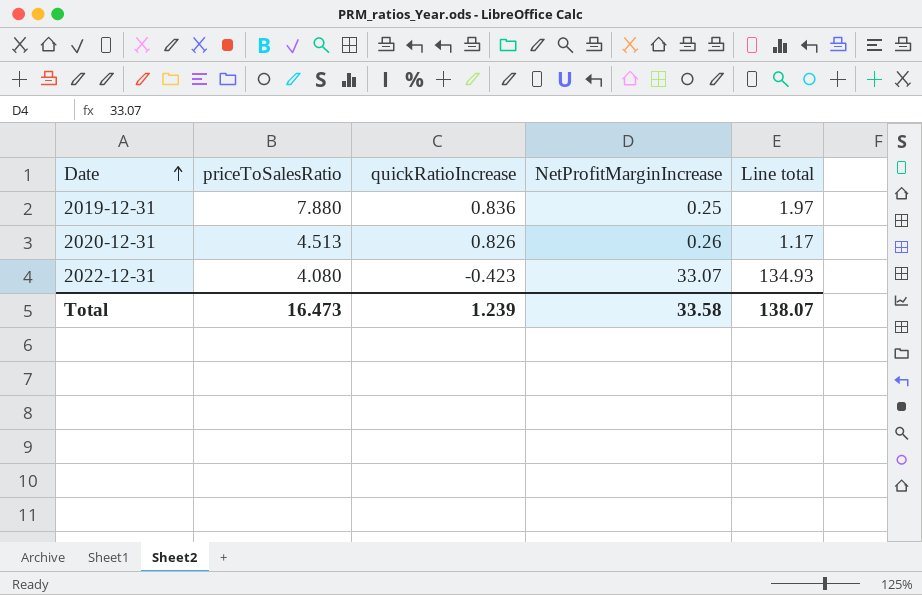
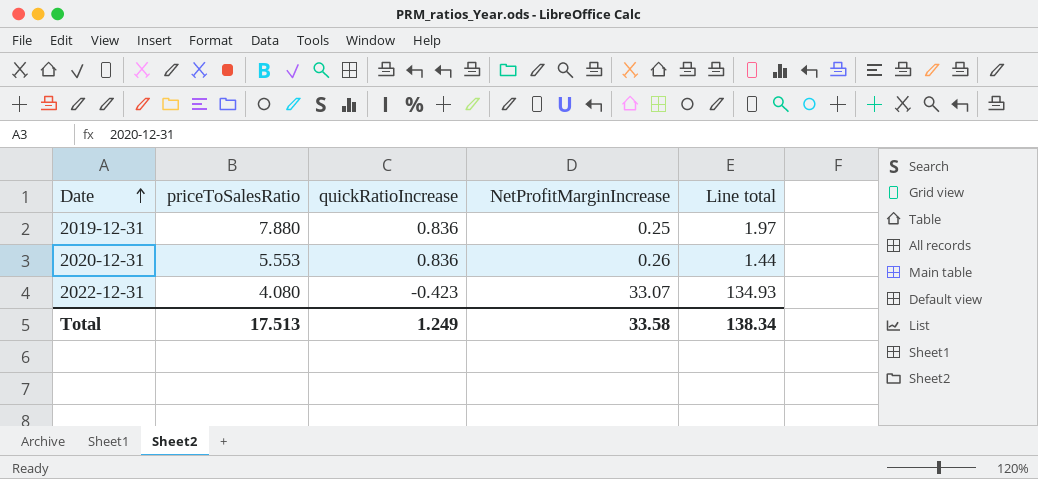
2020-12-31 | priceToSalesRatio: 4.513 -> 5.553
2020-12-31 | quickRatioIncrease: 0.826 -> 0.836
2020-12-31 | Line total: 1.17 -> 1.44
Total | priceToSalesRatio: 16.473 -> 17.513
Total | quickRatioIncrease: 1.239 -> 1.249
Total | Line total: 138.07 -> 138.34

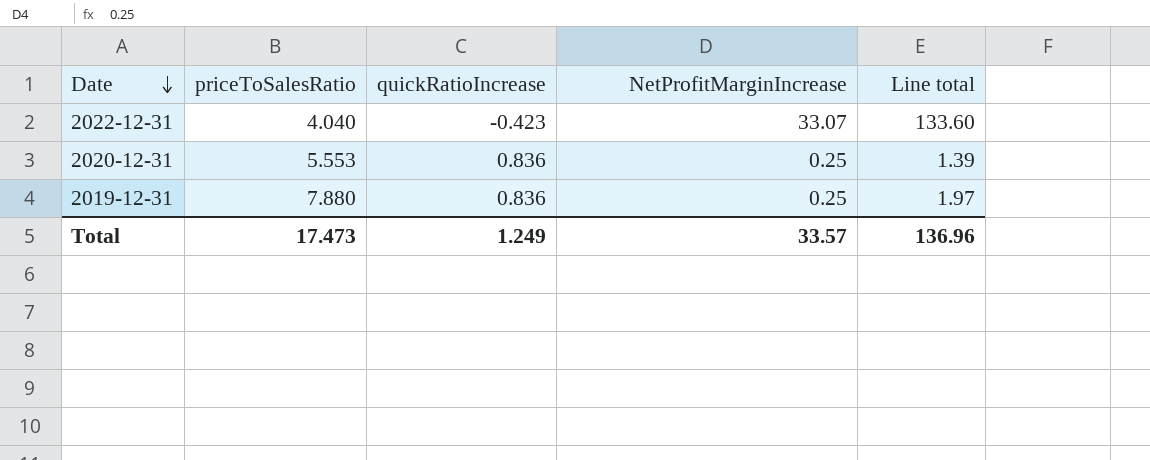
row order: Date ascending -> Date descending
2022-12-31 | priceToSalesRatio: 4.080 -> 4.040
2022-12-31 | Line total: 134.93 -> 133.60
2020-12-31 | NetProfitMarginIncrease: 0.26 -> 0.25
2020-12-31 | Line total: 1.44 -> 1.39
Total | priceToSalesRatio: 17.513 -> 17.473
Total | NetProfitMarginIncrease: 33.58 -> 33.57
Total | Line total: 138.34 -> 136.96

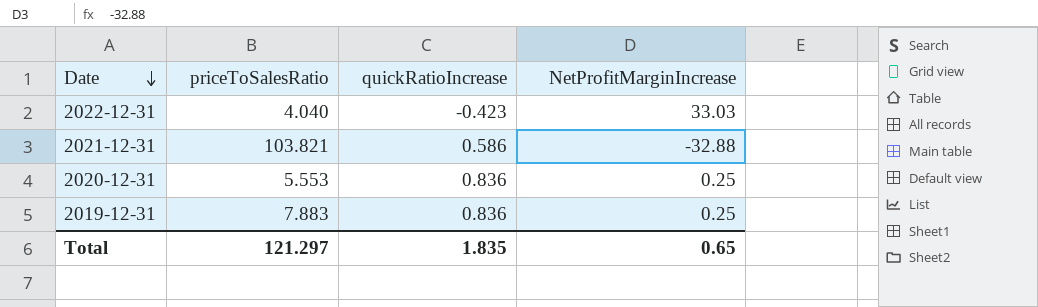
column Line total | formula: [priceToSalesRatio] * [NetProfitMarginIncrease] -> none
2022-12-31 | NetProfitMarginIncrease: 33.07 -> 33.03
row 2021-12-31: none -> 103.821 | 0.586 | -32.88
2019-12-31 | priceToSalesRatio: 7.880 -> 7.883
Total | priceToSalesRatio: 17.473 -> 121.297
Total | quickRatioIncrease: 1.249 -> 1.835
Total | NetProfitMarginIncrease: 33.57 -> 0.65

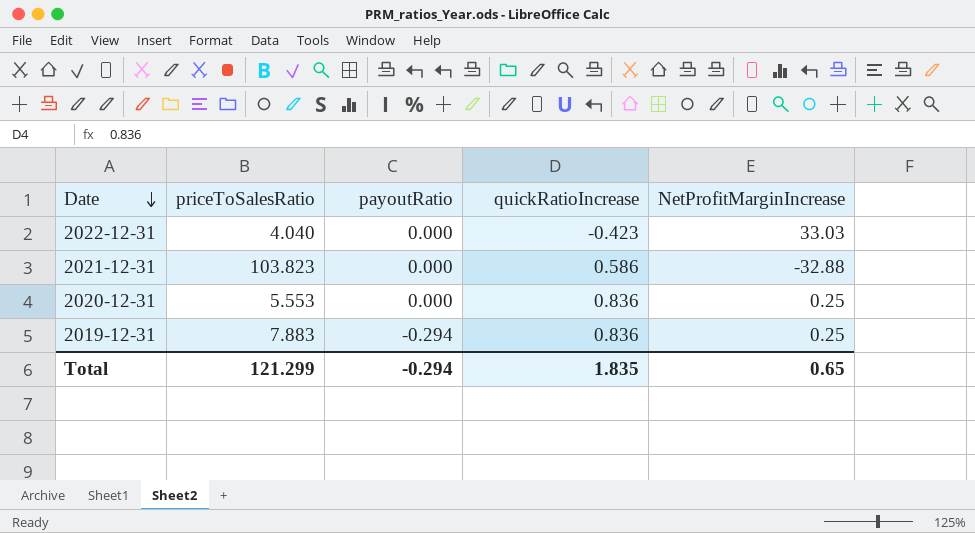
column payoutRatio | position: none -> 3
2021-12-31 | priceToSalesRatio: 103.821 -> 103.823
Total | priceToSalesRatio: 121.297 -> 121.299

